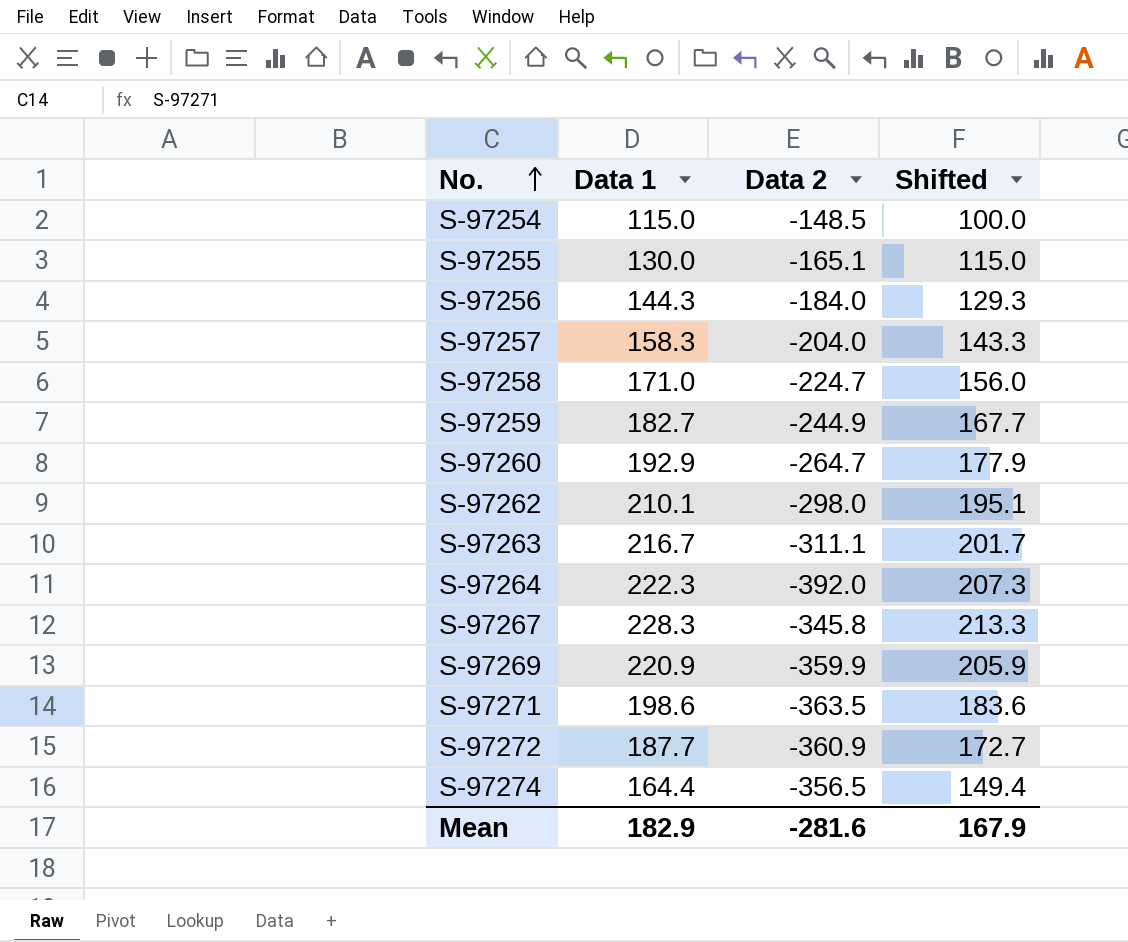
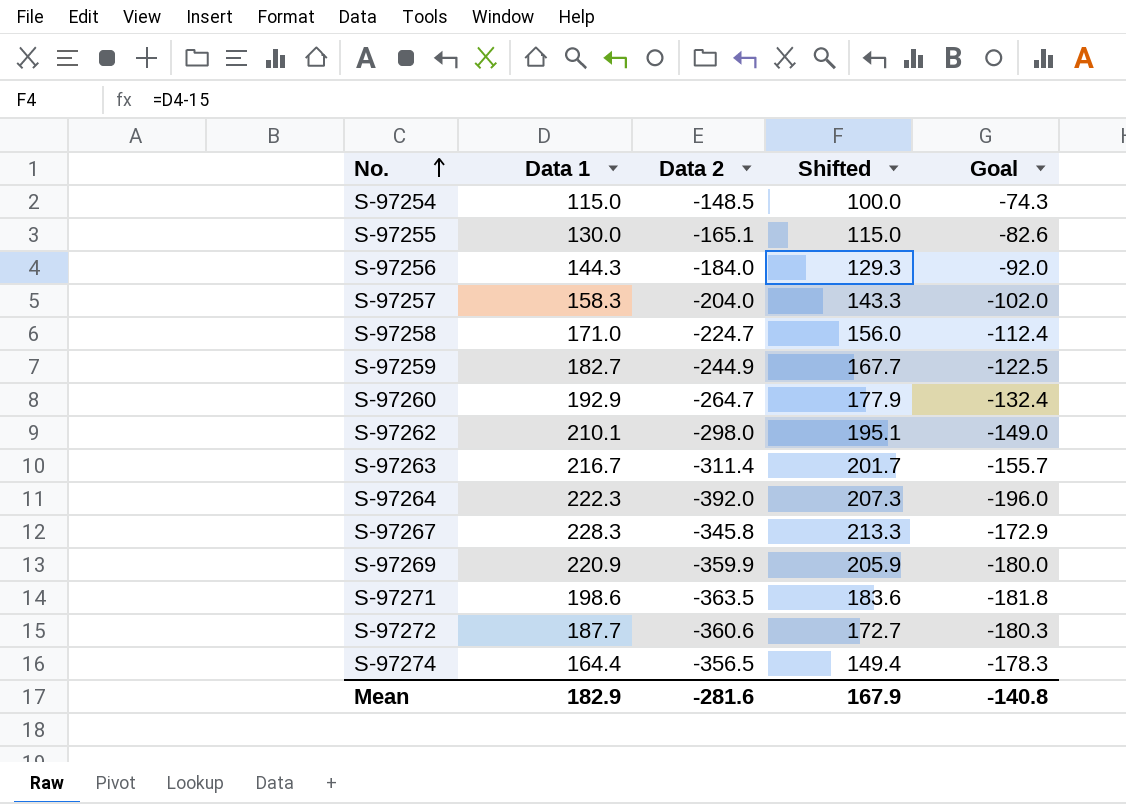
column Goal | formula: none -> [Data 2] * 0.5
S-97263 | Data 2: -311.1 -> -311.4
S-97272 | Data 2: -360.9 -> -360.6

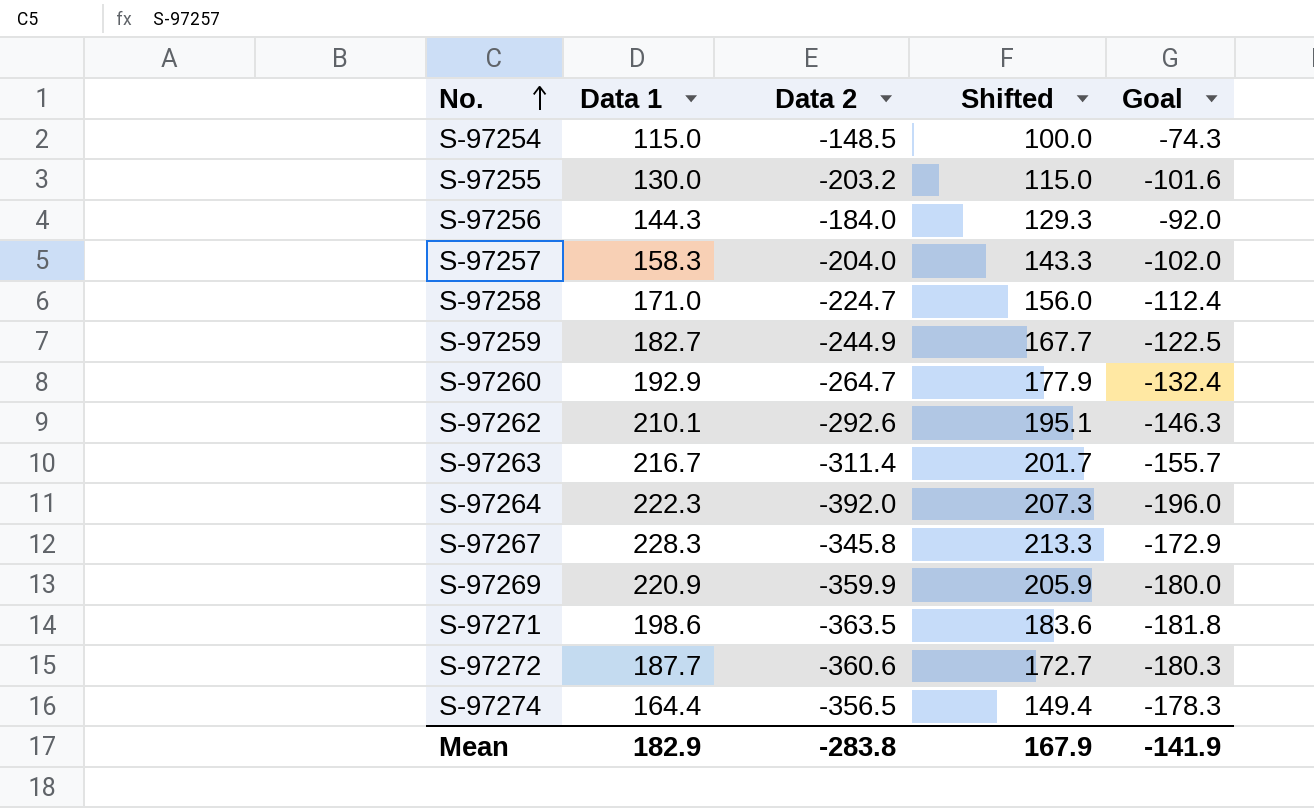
S-97255 | Data 2: -165.1 -> -203.2
S-97255 | Goal: -82.6 -> -101.6
S-97262 | Data 2: -298.0 -> -292.6
S-97262 | Goal: -149.0 -> -146.3
Mean | Data 2: -281.6 -> -283.8
Mean | Goal: -140.8 -> -141.9

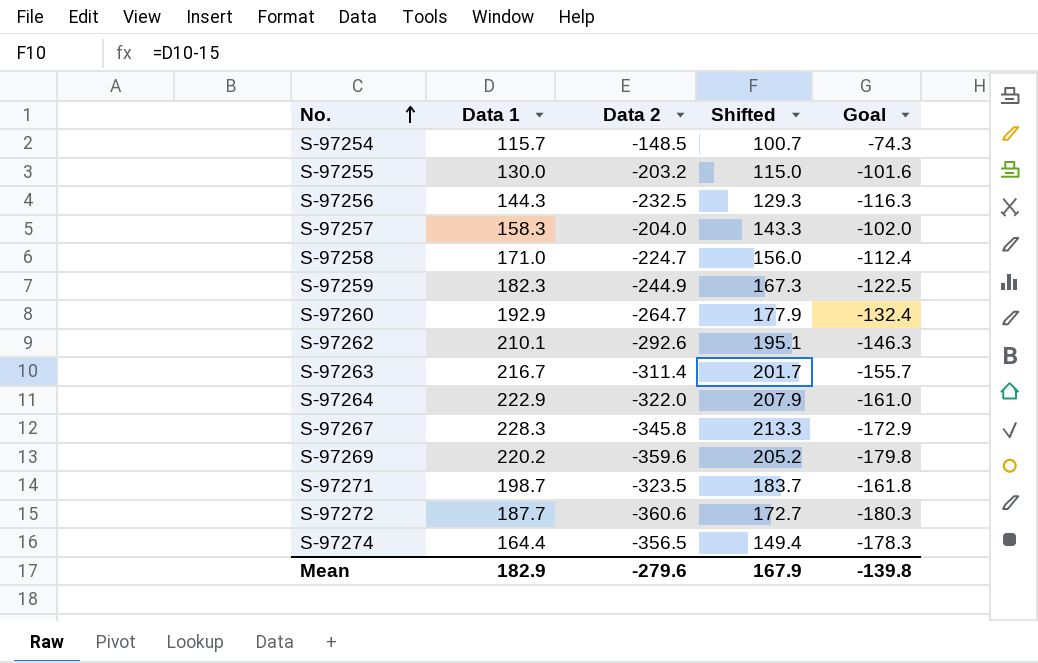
S-97254 | Data 1: 115.0 -> 115.7
S-97254 | Shifted: 100.0 -> 100.7
S-97256 | Data 2: -184.0 -> -232.5
S-97256 | Goal: -92.0 -> -116.3
S-97259 | Data 1: 182.7 -> 182.3
S-97259 | Shifted: 167.7 -> 167.3
S-97264 | Data 1: 222.3 -> 222.9
S-97264 | Data 2: -392.0 -> -322.0
S-97264 | Shifted: 207.3 -> 207.9
S-97264 | Goal: -196.0 -> -161.0
S-97269 | Data 1: 220.9 -> 220.2
S-97269 | Data 2: -359.9 -> -359.6
S-97269 | Shifted: 205.9 -> 205.2
S-97269 | Goal: -180.0 -> -179.8
S-97271 | Data 1: 198.6 -> 198.7
S-97271 | Data 2: -363.5 -> -323.5
S-97271 | Shifted: 183.6 -> 183.7
S-97271 | Goal: -181.8 -> -161.8
Mean | Data 2: -283.8 -> -279.6
Mean | Goal: -141.9 -> -139.8

